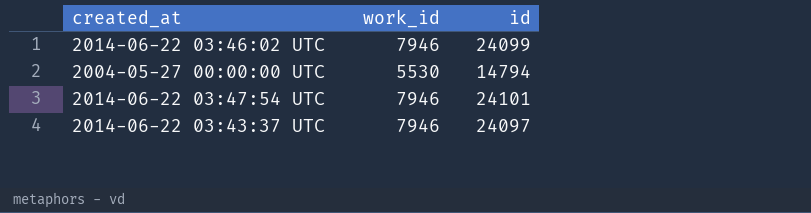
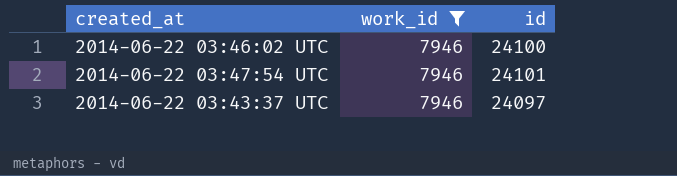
filter: none -> work_id = 7946
2014-06-22 03:46:02 UTC | id: 24099 -> 24100

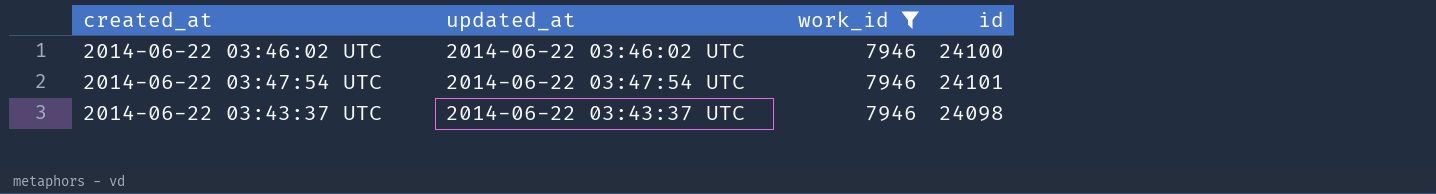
column updated_at | position: none -> 2
2014-06-22 03:43:37 UTC | id: 24097 -> 24098

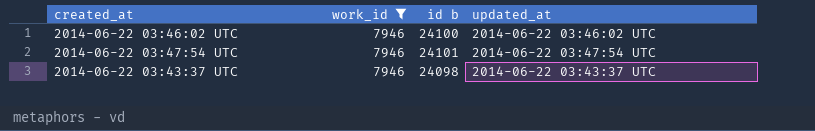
column name: id -> id b
column updated_at | position: 2 -> 4

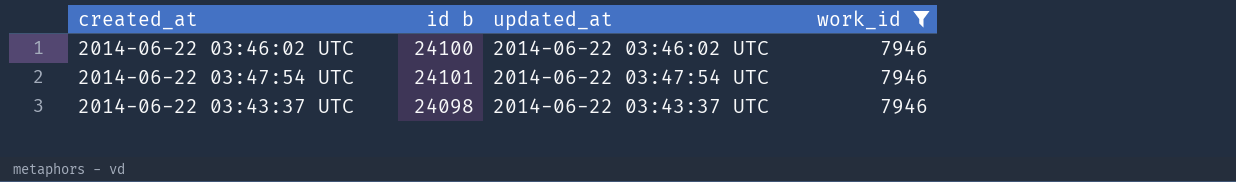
column work_id | position: 2 -> 4

